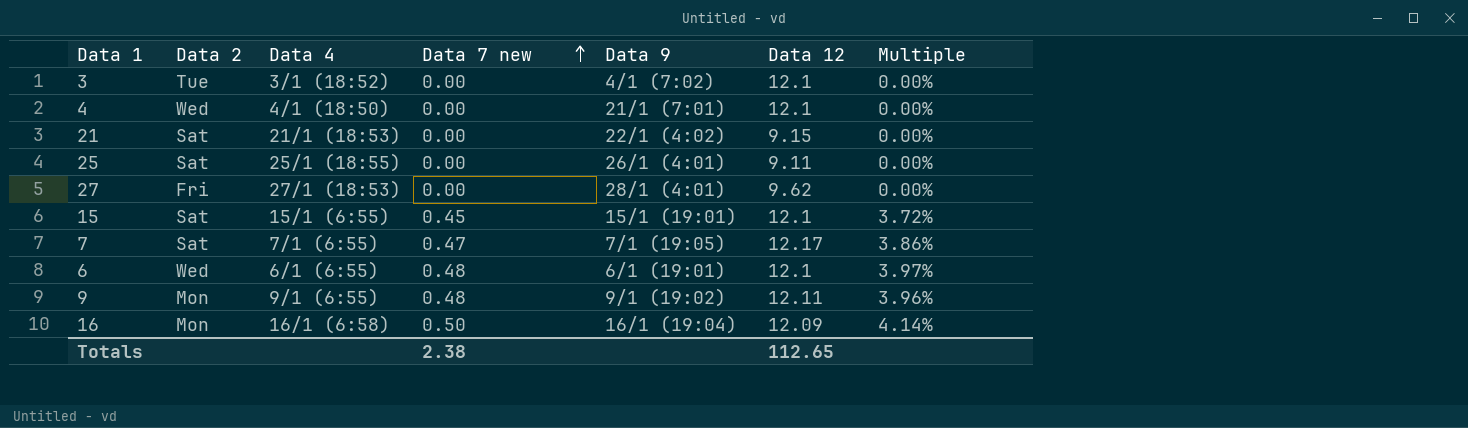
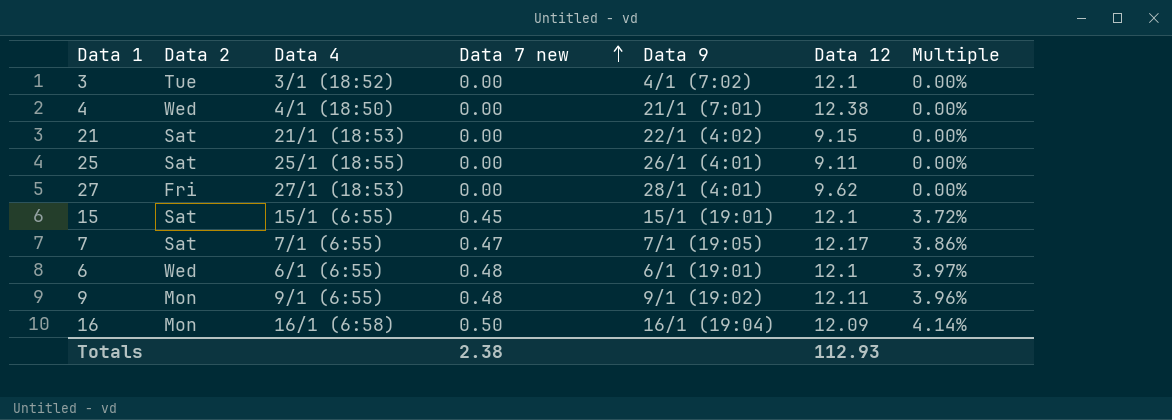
4 | Data 12: 12.1 -> 12.38
Totals | Data 12: 112.65 -> 112.93

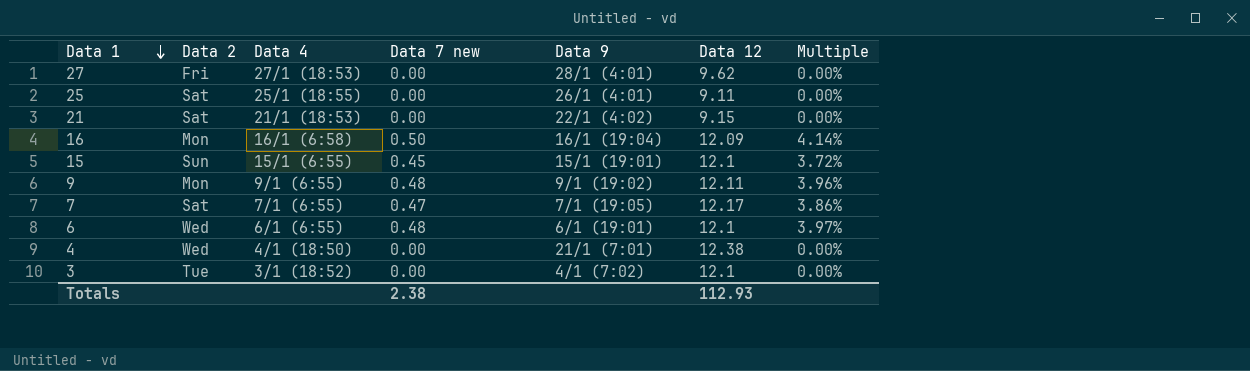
row order: Data 7 new ascending -> Data 1 descending
15 | Data 2: Sat -> Sun

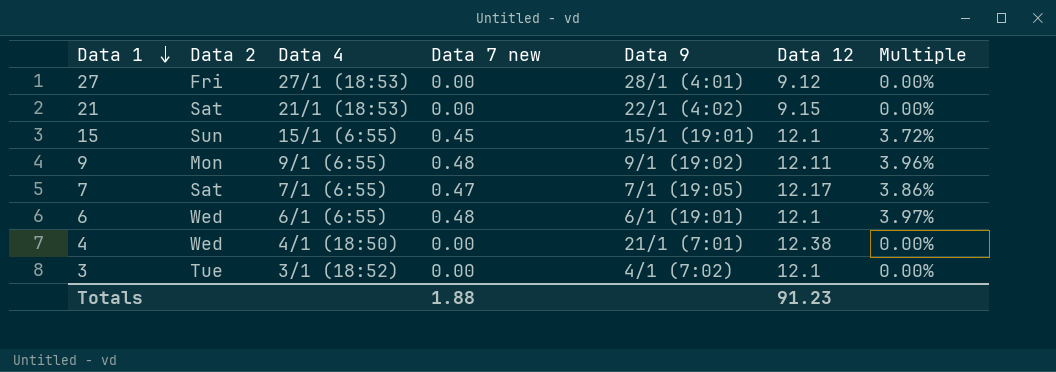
row 25: Sat | 25/1 (18:55) | 0.00 | 26/1 (4:01) | 9.11 | 0.00% -> none
row 16: Mon | 16/1 (6:58) | 0.50 | 16/1 (19:04) | 12.09 | 4.14% -> none
27 | Data 12: 9.62 -> 9.12
Totals | Data 7 new: 2.38 -> 1.88
Totals | Data 12: 112.93 -> 91.23

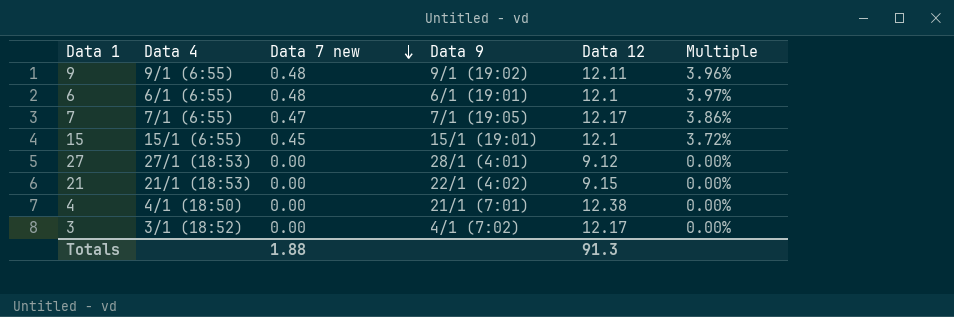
row order: Data 1 descending -> Data 7 new descending
column Data 2 | position: 2 -> none
3 | Data 12: 12.1 -> 12.17
Totals | Data 12: 91.23 -> 91.3

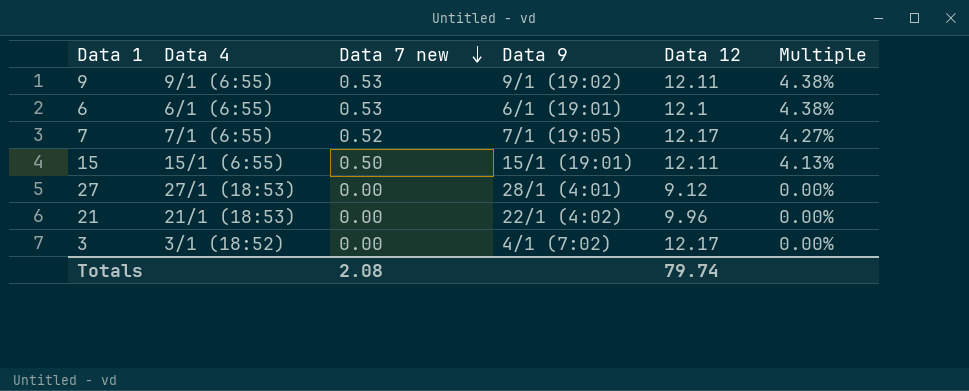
row 4: 4/1 (18:50) | 0.00 | 21/1 (7:01) | 12.38 | 0.00% -> none
9 | Data 7 new: 0.48 -> 0.53
9 | Multiple: 3.96% -> 4.38%
6 | Data 7 new: 0.48 -> 0.53
6 | Multiple: 3.97% -> 4.38%
7 | Data 7 new: 0.47 -> 0.52
7 | Multiple: 3.86% -> 4.27%
15 | Data 7 new: 0.45 -> 0.50
15 | Data 12: 12.1 -> 12.11
15 | Multiple: 3.72% -> 4.13%
21 | Data 12: 9.15 -> 9.96
Totals | Data 7 new: 1.88 -> 2.08
Totals | Data 12: 91.3 -> 79.74

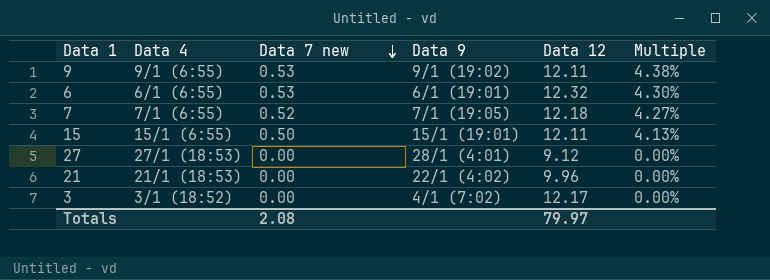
6 | Data 12: 12.1 -> 12.32
6 | Multiple: 4.38% -> 4.30%
7 | Data 12: 12.17 -> 12.18
Totals | Data 12: 79.74 -> 79.97

